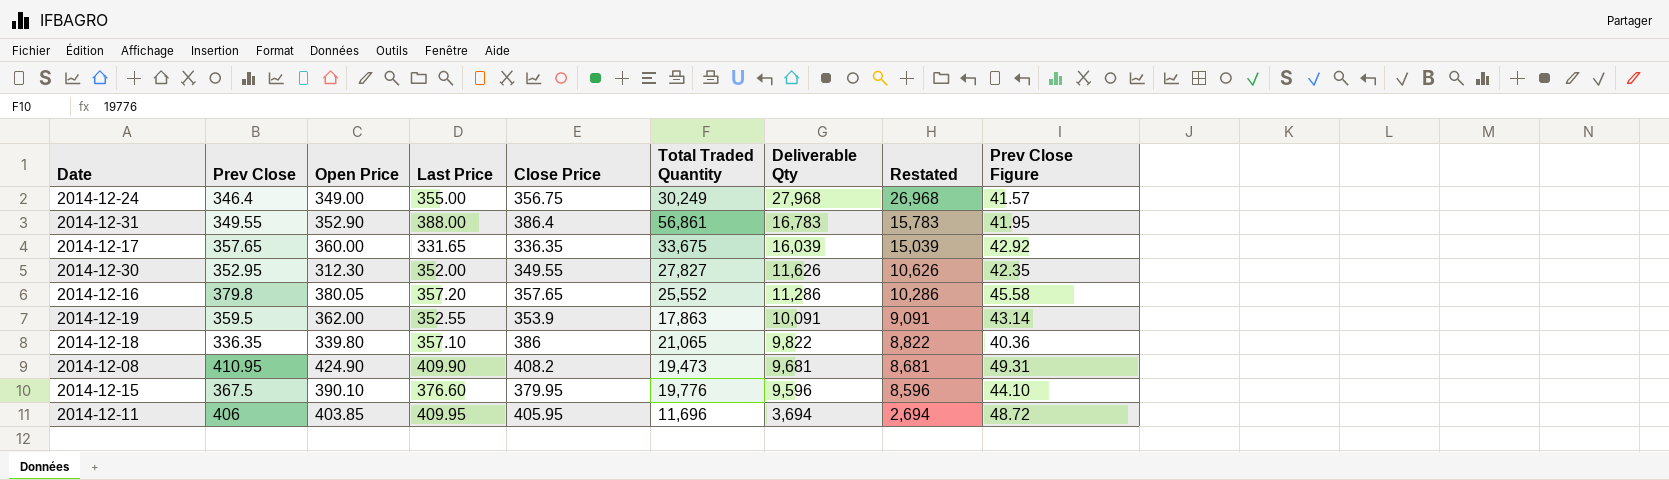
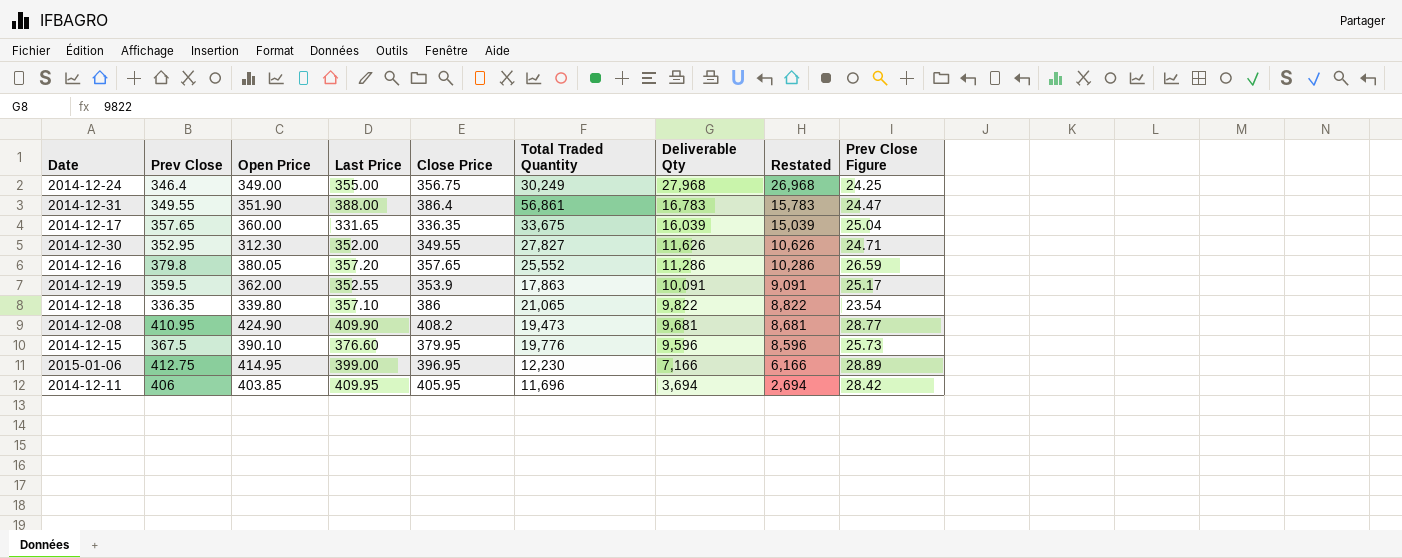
column Prev Close Figure | formula: [Prev Close] * 0.12 -> [Prev Close] * 0.07
2014-12-31 | Open Price: 352.90 -> 351.90
row 2015-01-06: none -> 412.75 | 414.95 | 399.00 | 396.95 | 12,230 | 7,166 | 6,166 | 28.89

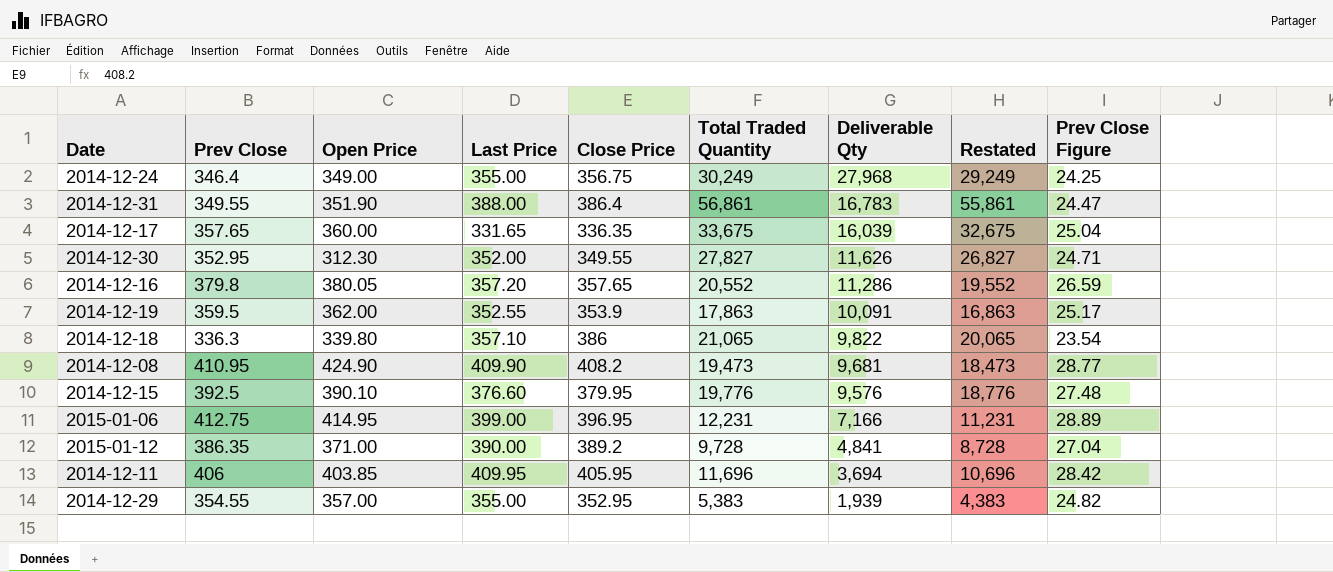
column Restated | formula: [Deliverable Qty] - 1000 -> [Total Traded Quantity] - 1000
2014-12-16 | Total Traded Quantity: 25,552 -> 20,552
2014-12-18 | Prev Close: 336.35 -> 336.3
2014-12-15 | Prev Close: 367.5 -> 392.5
2014-12-15 | Deliverable Qty: 9,596 -> 9,576
2014-12-15 | Prev Close Figure: 25.73 -> 27.48
2015-01-06 | Total Traded Quantity: 12,230 -> 12,231
row 2015-01-12: none -> 386.35 | 371.00 | 390.00 | 389.2 | 9,728 | 4,841 | 8,728 | 27.04
row 2014-12-29: none -> 354.55 | 357.00 | 355.00 | 352.95 | 5,383 | 1,939 | 4,383 | 24.82

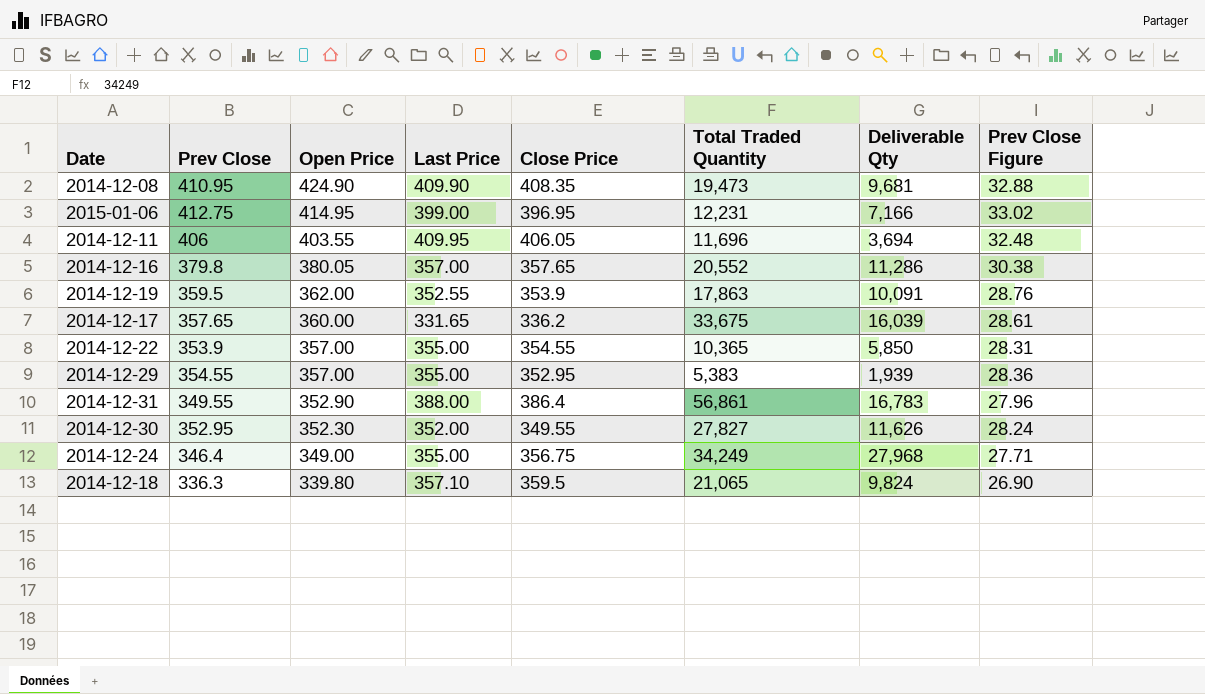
row order: Deliverable Qty descending -> Open Price descending
column Restated | formula: [Total Traded Quantity] - 1000 -> none
column Prev Close Figure | formula: [Prev Close] * 0.07 -> [Prev Close] * 0.08
row 2014-12-15: 392.5 | 390.10 | 376.60 | 379.95 | 19,776 | 9,576 | 18,776 | 27.48 -> none
row 2015-01-12: 386.35 | 371.00 | 390.00 | 389.2 | 9,728 | 4,841 | 8,728 | 27.04 -> none
2014-12-08 | Close Price: 408.2 -> 408.35
2014-12-11 | Open Price: 403.85 -> 403.55
2014-12-11 | Close Price: 405.95 -> 406.05
2014-12-16 | Last Price: 357.20 -> 357.00
2014-12-17 | Close Price: 336.35 -> 336.2
row 2014-12-22: none -> 353.9 | 357.00 | 355.00 | 354.55 | 10,365 | 5,850 | 28.31
2014-12-31 | Open Price: 351.90 -> 352.90
2014-12-30 | Open Price: 312.30 -> 352.30
2014-12-24 | Total Traded Quantity: 30,249 -> 34,249
2014-12-18 | Close Price: 386 -> 359.5
2014-12-18 | Deliverable Qty: 9,822 -> 9,824

